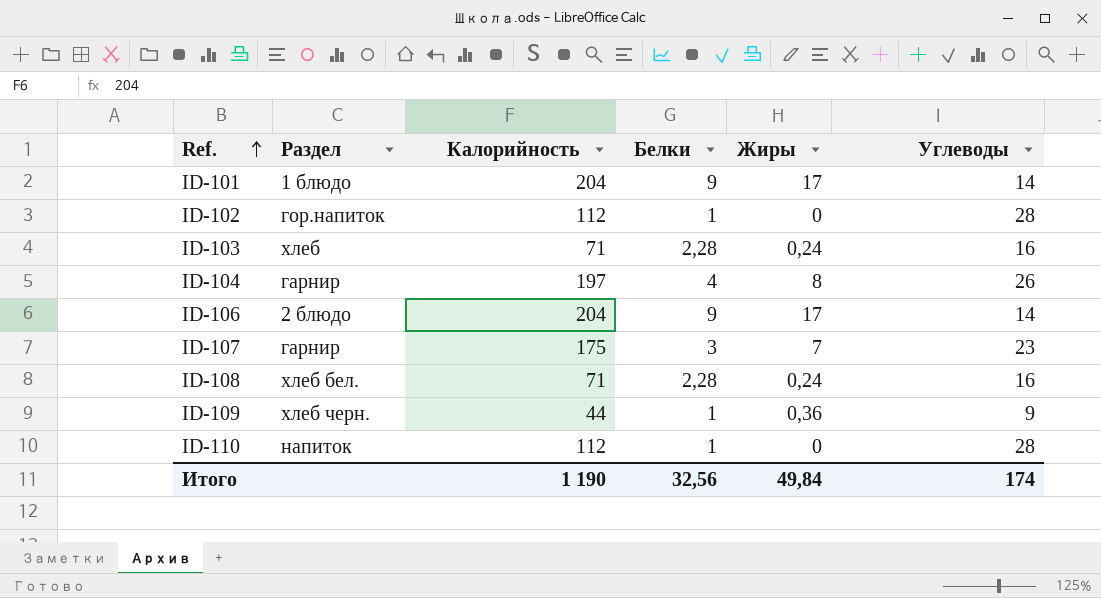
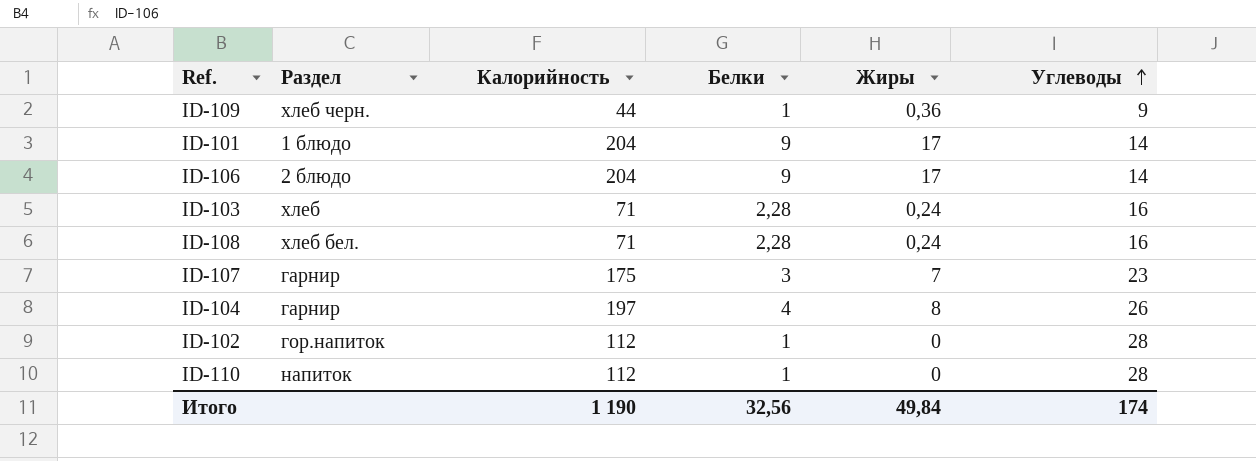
row order: Ref. ascending -> Углеводы ascending

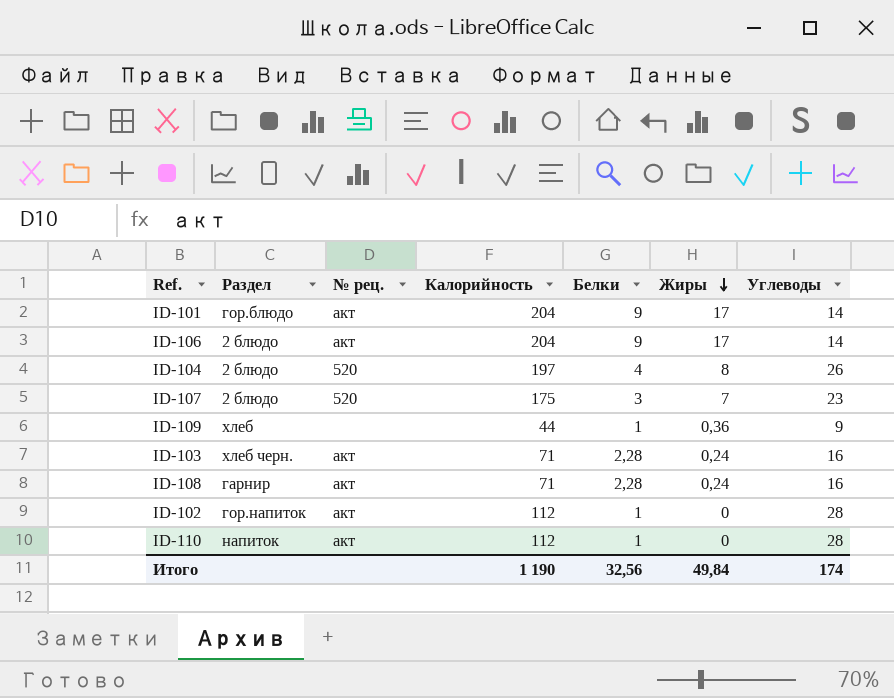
row order: Углеводы ascending -> Жиры descending
column № рец. | position: none -> 3
ID-101 | Раздел: 1 блюдо -> гор.блюдо
ID-104 | Раздел: гарнир -> 2 блюдо
ID-107 | Раздел: гарнир -> 2 блюдо
ID-109 | Раздел: хлеб черн. -> хлеб
ID-103 | Раздел: хлеб -> хлеб черн.
ID-108 | Раздел: хлеб бел. -> гарнир

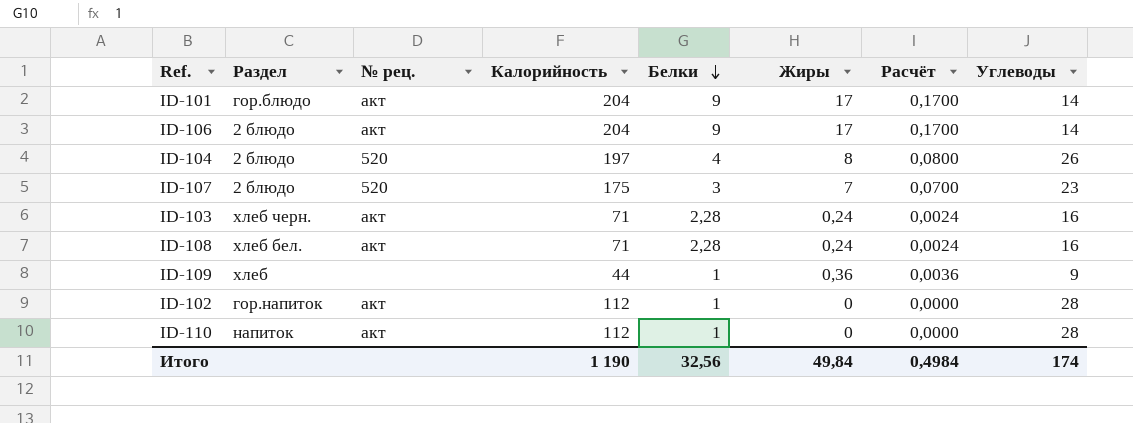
row order: Жиры descending -> Белки descending
column Расчёт | formula: none -> [Жиры] * 0,01
ID-108 | Раздел: гарнир -> хлеб бел.

